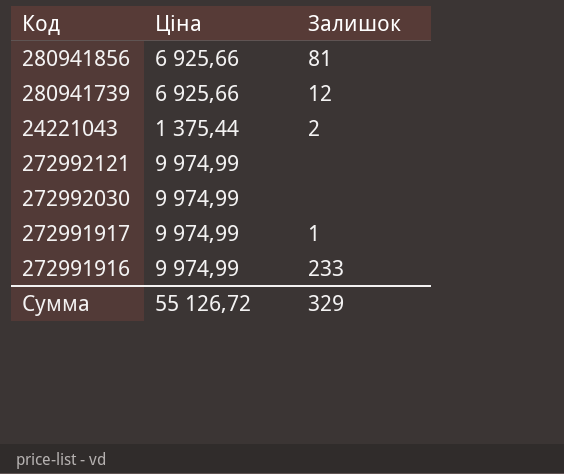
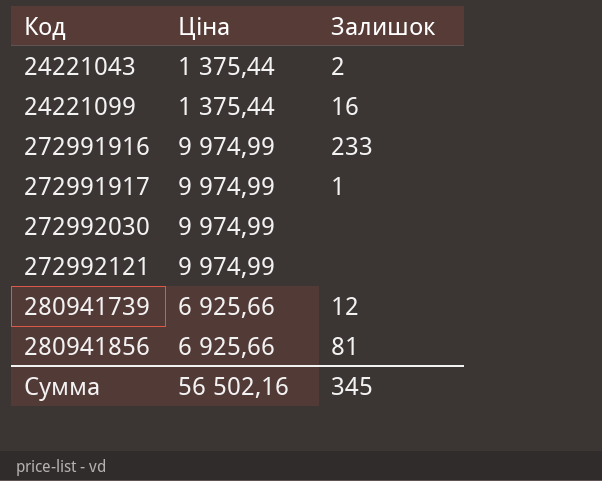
row order: none -> Код ascending
row 24221099: none -> 1 375,44 | 16
Сумма | Ціна: 55 126,72 -> 56 502,16
Сумма | Залишок: 329 -> 345

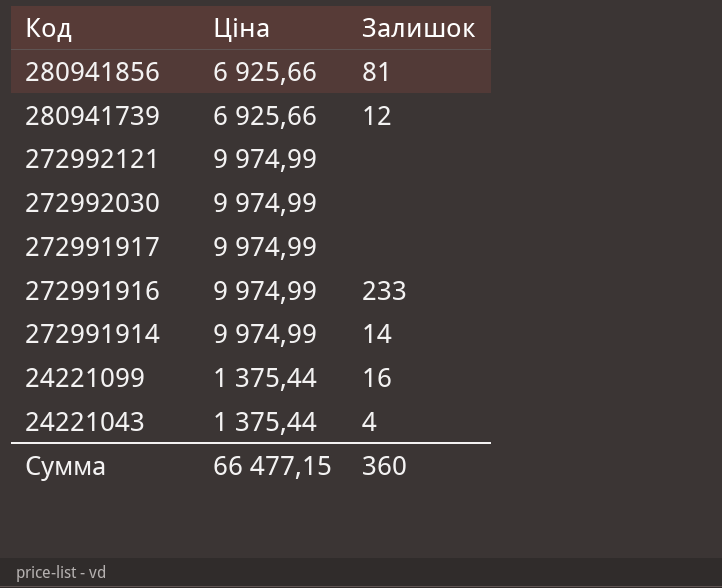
row order: Код ascending -> Код descending
272991917 | Залишок: 1 -> none
row 272991914: none -> 9 974,99 | 14
24221043 | Залишок: 2 -> 4
Сумма | Ціна: 56 502,16 -> 66 477,15
Сумма | Залишок: 345 -> 360

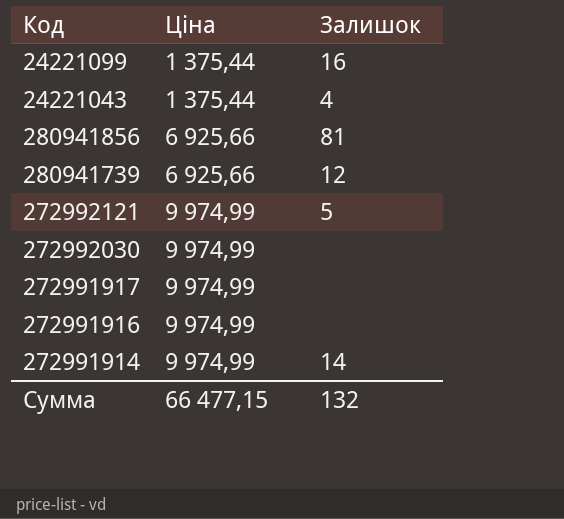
row order: Код descending -> Ціна ascending
272992121 | Залишок: none -> 5
272991916 | Залишок: 233 -> none
Сумма | Залишок: 360 -> 132

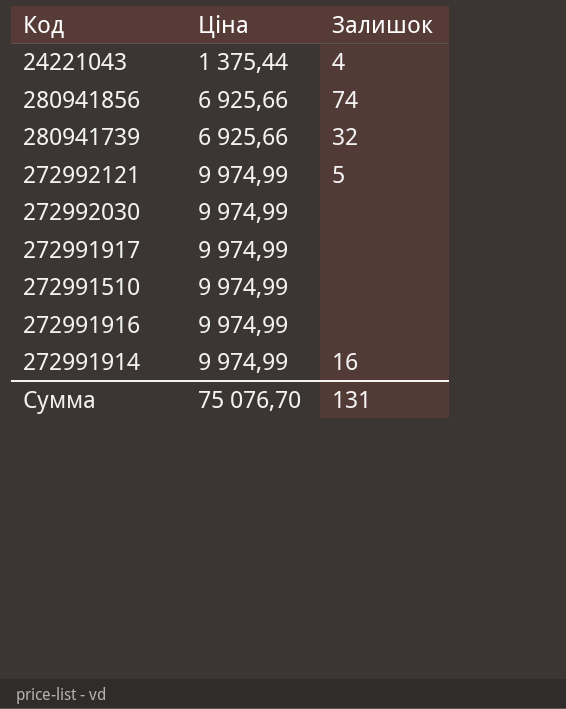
row 24221099: 1 375,44 | 16 -> none
280941856 | Залишок: 81 -> 74
280941739 | Залишок: 12 -> 32
row 272991510: none -> 9 974,99 | none
272991914 | Залишок: 14 -> 16
Сумма | Ціна: 66 477,15 -> 75 076,70
Сумма | Залишок: 132 -> 131

